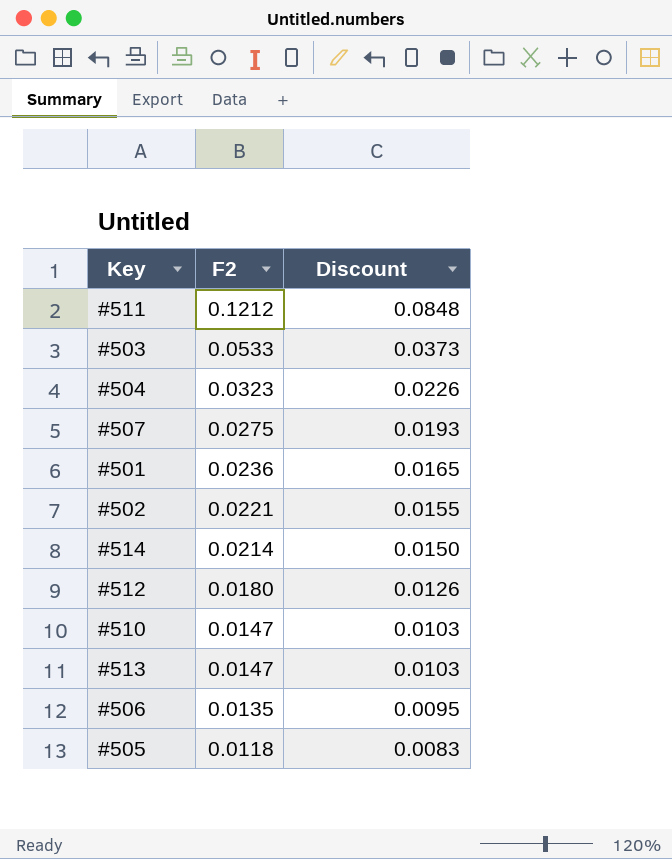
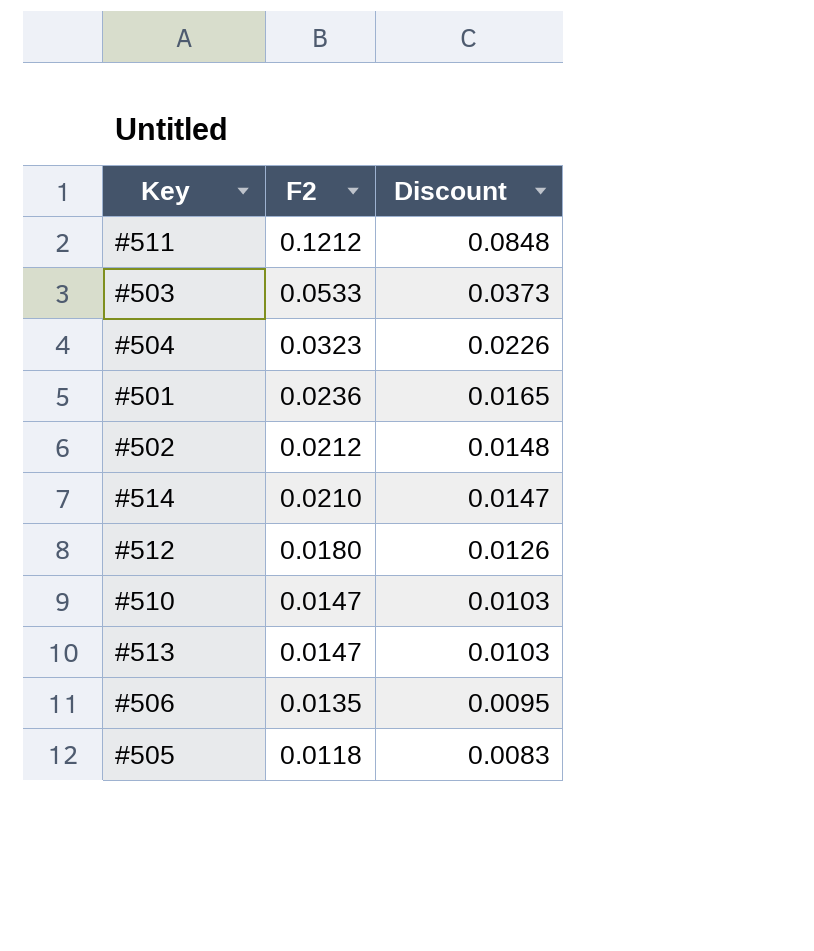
row #507: 0.0275 | 0.0193 -> none
#502 | F2: 0.0221 -> 0.0212
#502 | Discount: 0.0155 -> 0.0148
#514 | F2: 0.0214 -> 0.0210
#514 | Discount: 0.0150 -> 0.0147

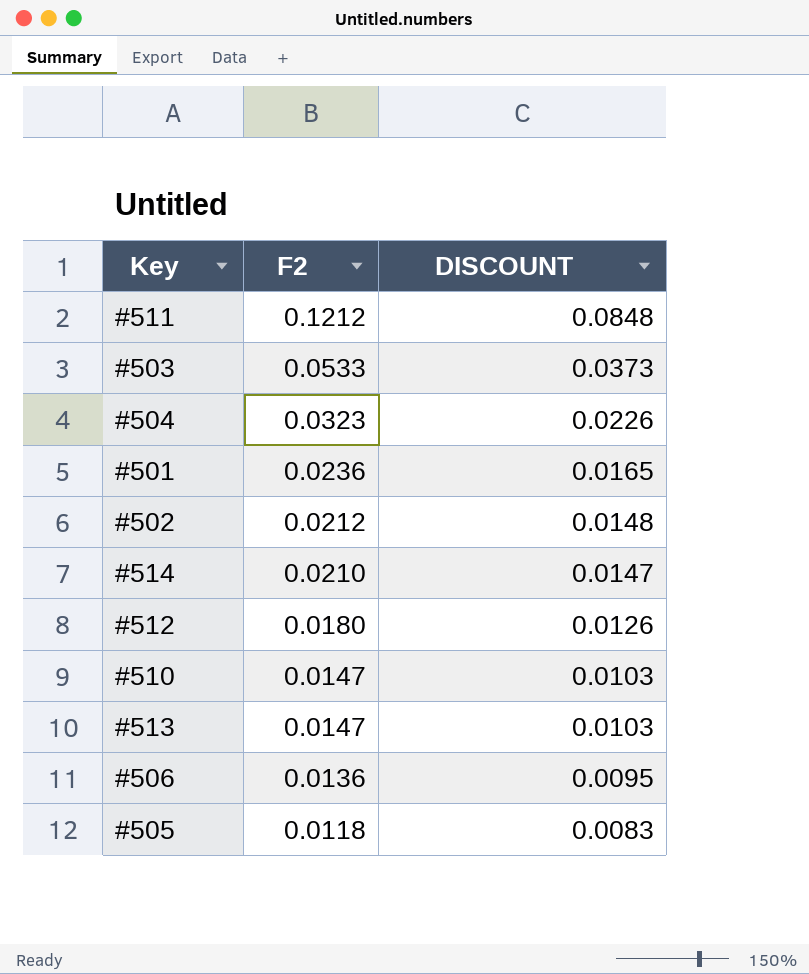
column name: Discount -> DISCOUNT
#506 | F2: 0.0135 -> 0.0136

